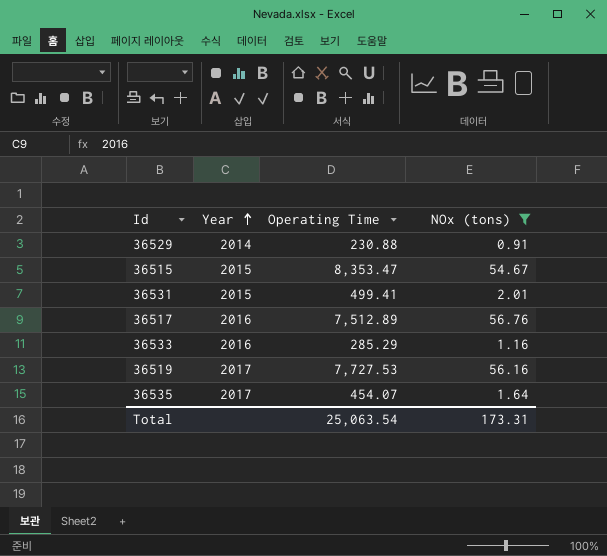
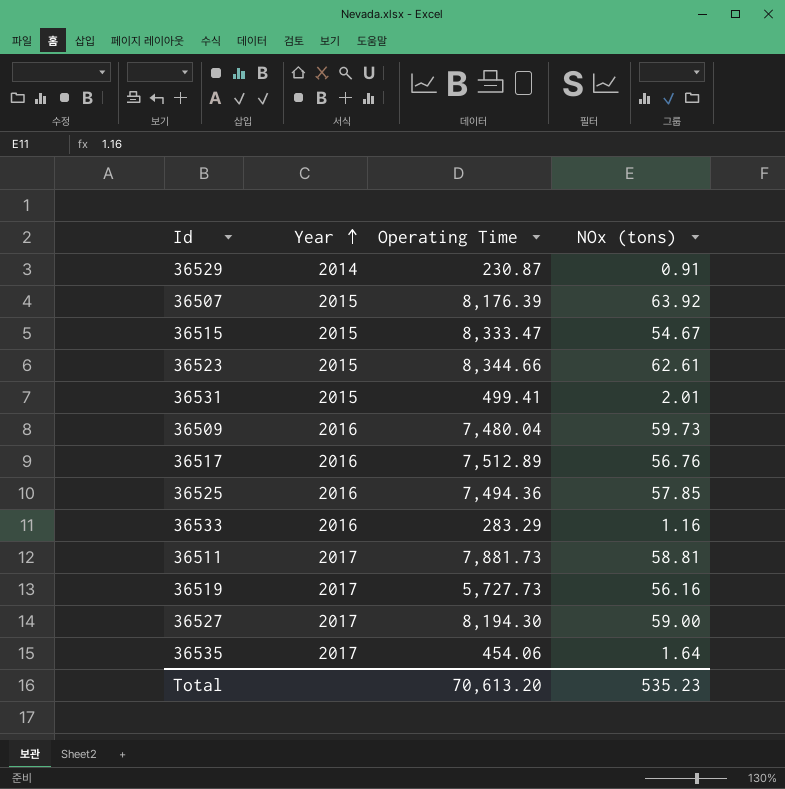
filter: NOx (tons) <= 56.76 -> none
36529 | Operating Time: 230.88 -> 230.87
36515 | Operating Time: 8,353.47 -> 8,333.47
36533 | Operating Time: 285.29 -> 283.29
36519 | Operating Time: 7,727.53 -> 5,727.73
36535 | Operating Time: 454.07 -> 454.06
Total | Operating Time: 25,063.54 -> 70,613.20
Total | NOx (tons): 173.31 -> 535.23

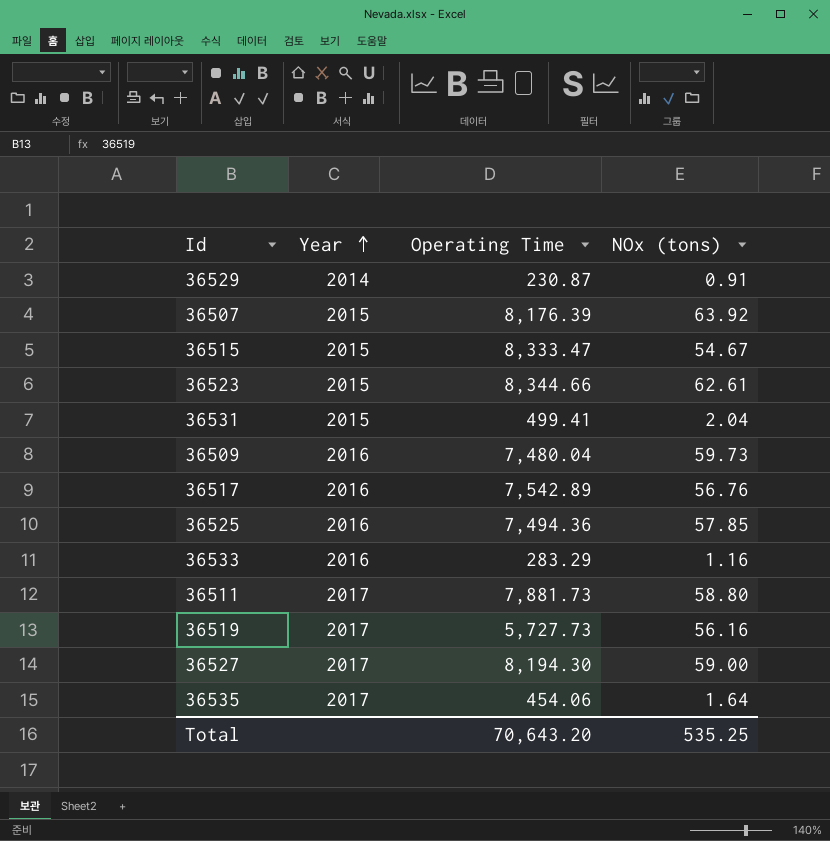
36531 | NOx (tons): 2.01 -> 2.04
36517 | Operating Time: 7,512.89 -> 7,542.89
36511 | NOx (tons): 58.81 -> 58.80
Total | Operating Time: 70,613.20 -> 70,643.20
Total | NOx (tons): 535.23 -> 535.25

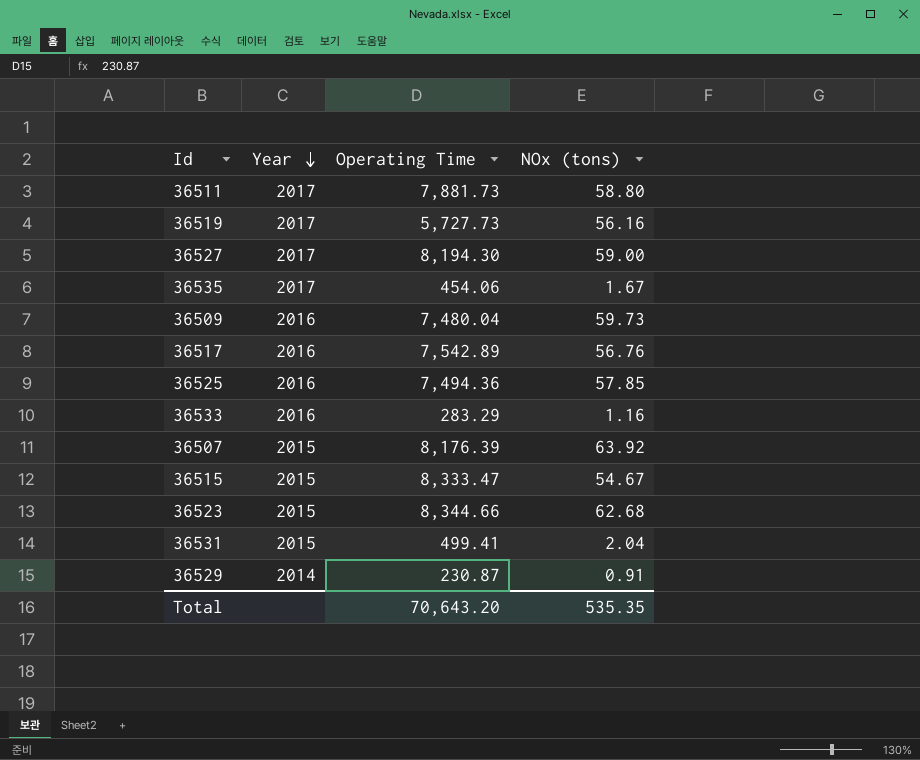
row order: Year ascending -> Year descending
36535 | NOx (tons): 1.64 -> 1.67
36523 | NOx (tons): 62.61 -> 62.68
Total | NOx (tons): 535.25 -> 535.35

